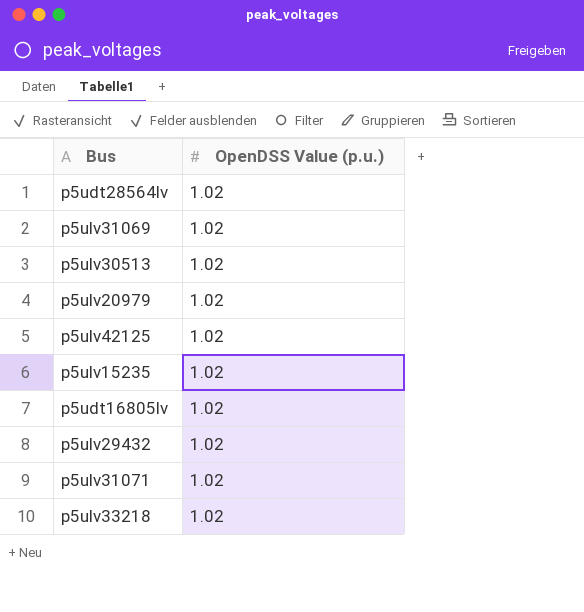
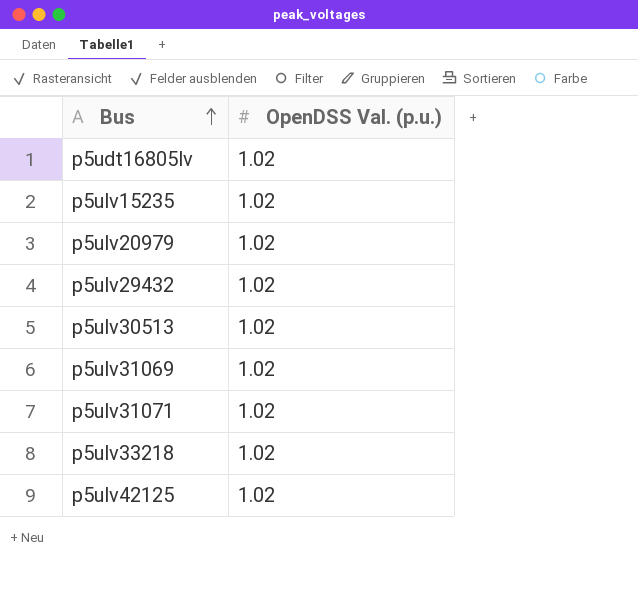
row order: none -> Bus ascending
column name: OpenDSS Value (p.u.) -> OpenDSS Val. (p.u.)
row p5udt28564lv: 1.02 -> none

